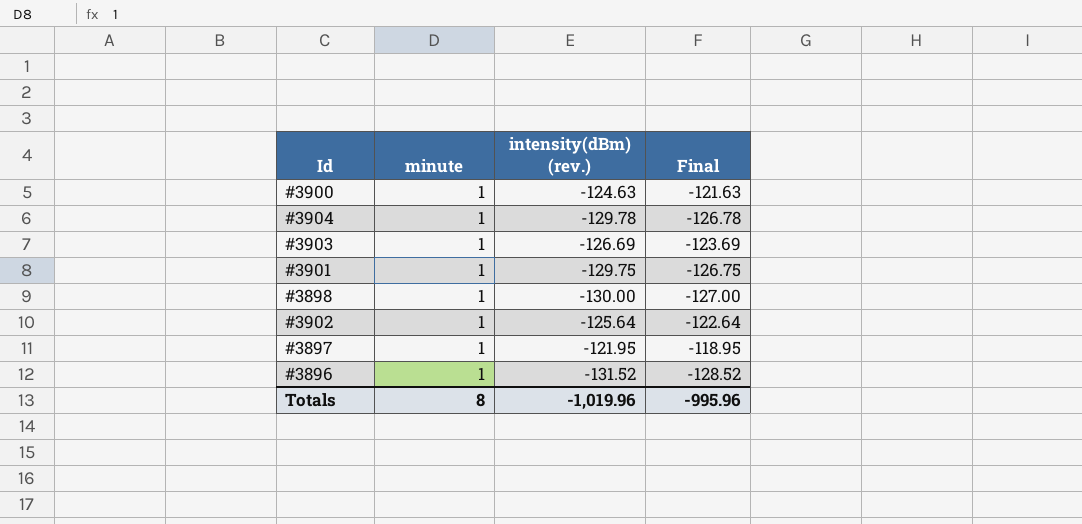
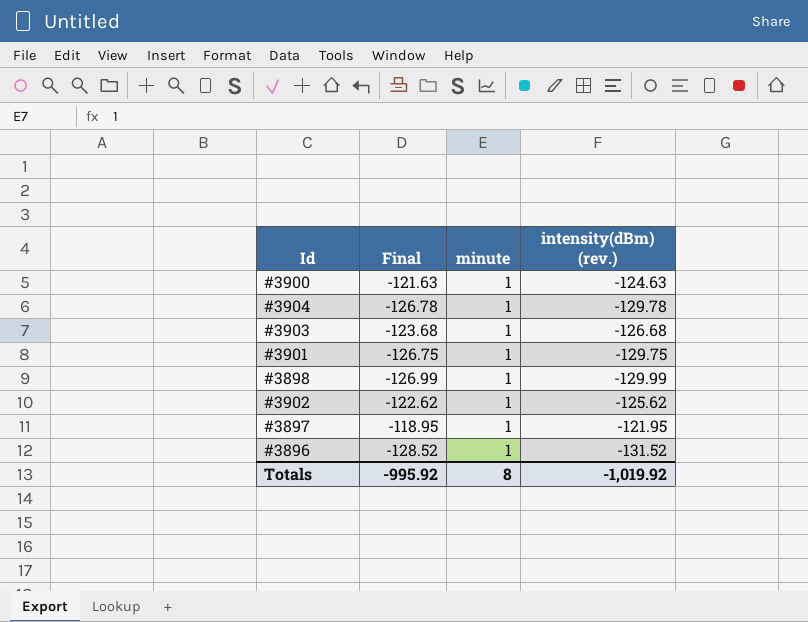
column Final | position: 4 -> 2
#3903 | Final: -123.69 -> -123.68
#3903 | intensity(dBm) (rev.): -126.69 -> -126.68
#3898 | Final: -127.00 -> -126.99
#3898 | intensity(dBm) (rev.): -130.00 -> -129.99
#3902 | Final: -122.64 -> -122.62
#3902 | intensity(dBm) (rev.): -125.64 -> -125.62
Totals | Final: -995.96 -> -995.92
Totals | intensity(dBm) (rev.): -1,019.96 -> -1,019.92

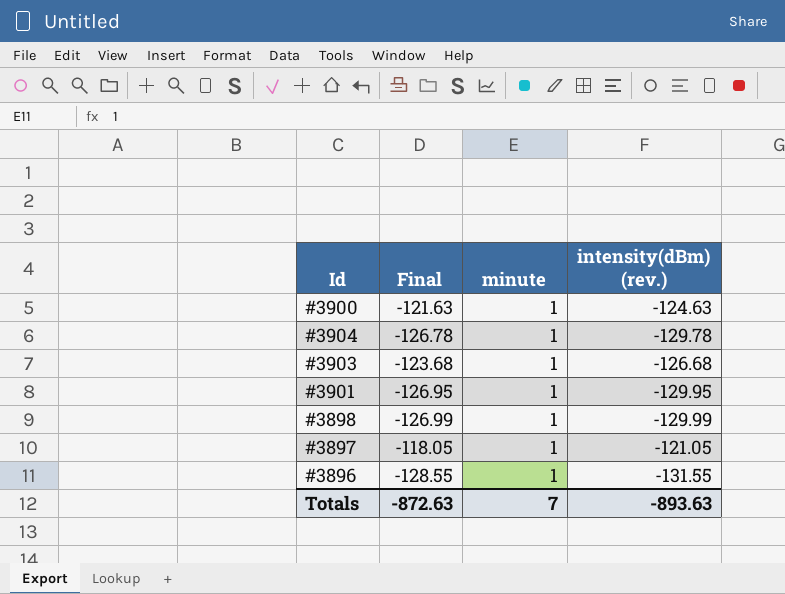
row #3902: -122.62 | 1 | -125.62 -> none
#3901 | Final: -126.75 -> -126.95
#3901 | intensity(dBm) (rev.): -129.75 -> -129.95
#3897 | Final: -118.95 -> -118.05
#3897 | intensity(dBm) (rev.): -121.95 -> -121.05
#3896 | Final: -128.52 -> -128.55
#3896 | intensity(dBm) (rev.): -131.52 -> -131.55
Totals | Final: -995.92 -> -872.63
Totals | minute: 8 -> 7
Totals | intensity(dBm) (rev.): -1,019.92 -> -893.63

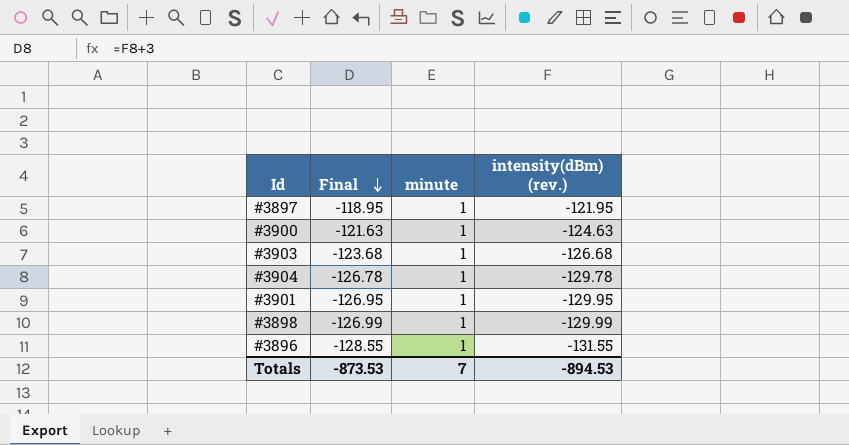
row order: none -> Final descending
#3897 | Final: -118.05 -> -118.95
#3897 | intensity(dBm) (rev.): -121.05 -> -121.95
Totals | Final: -872.63 -> -873.53
Totals | intensity(dBm) (rev.): -893.63 -> -894.53

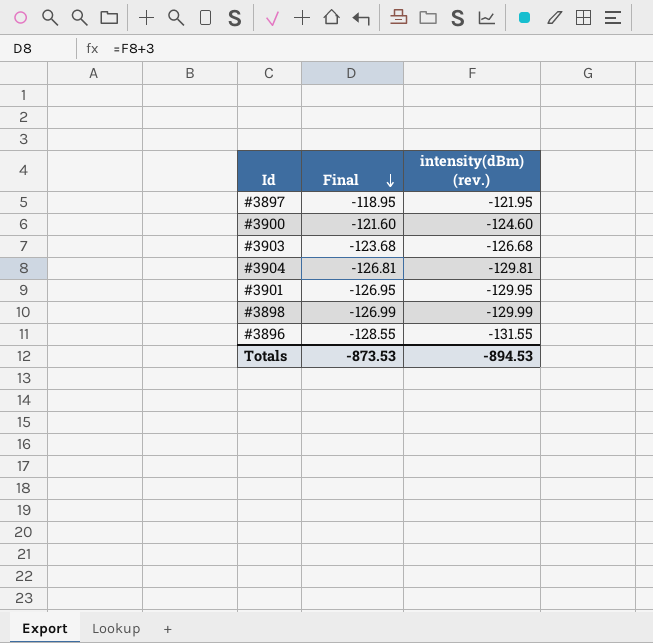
column minute | position: 3 -> none
#3900 | Final: -121.63 -> -121.60
#3900 | intensity(dBm) (rev.): -124.63 -> -124.60
#3904 | Final: -126.78 -> -126.81
#3904 | intensity(dBm) (rev.): -129.78 -> -129.81

